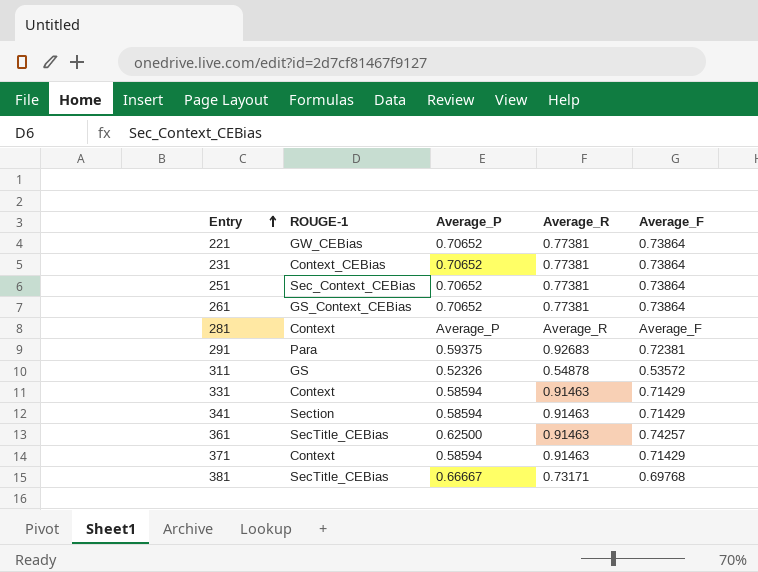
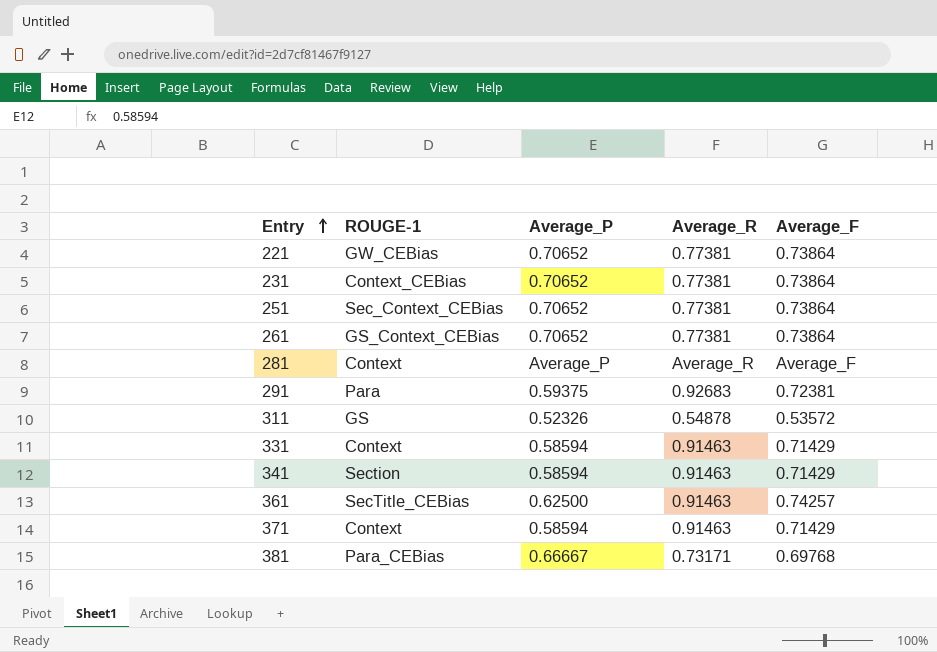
381 | ROUGE-1: SecTitle_CEBias -> Para_CEBias

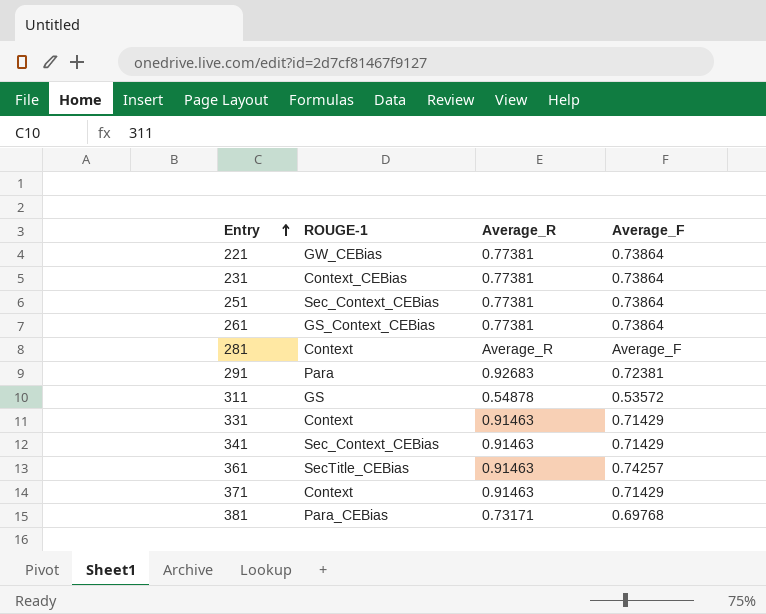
column Average_P | position: 3 -> none
341 | ROUGE-1: Section -> Sec_Context_CEBias

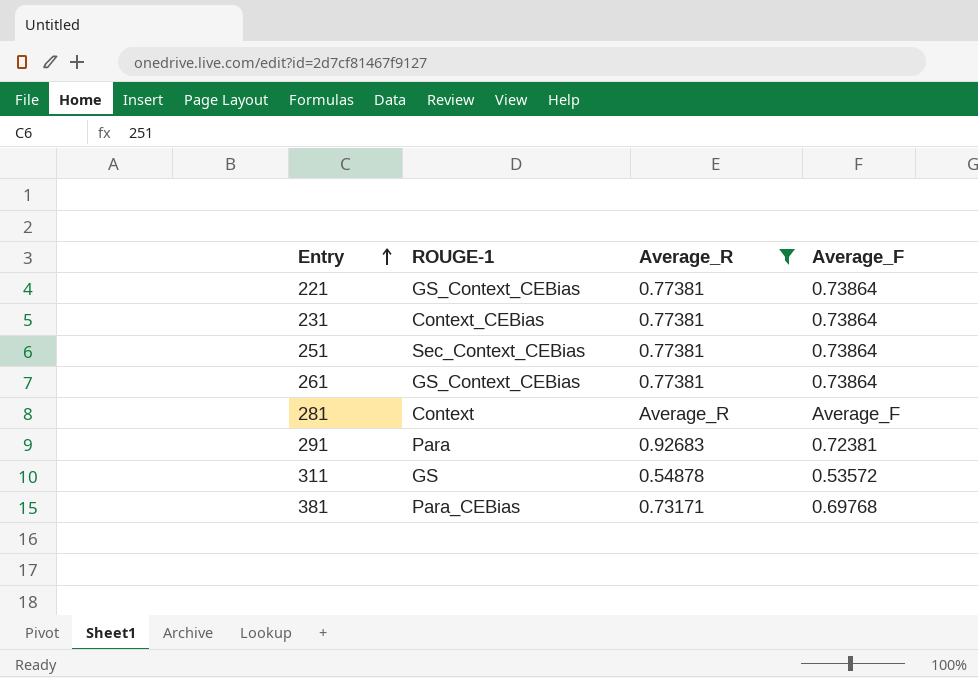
filter: none -> Average_R != 0.91463
221 | ROUGE-1: GW_CEBias -> GS_Context_CEBias

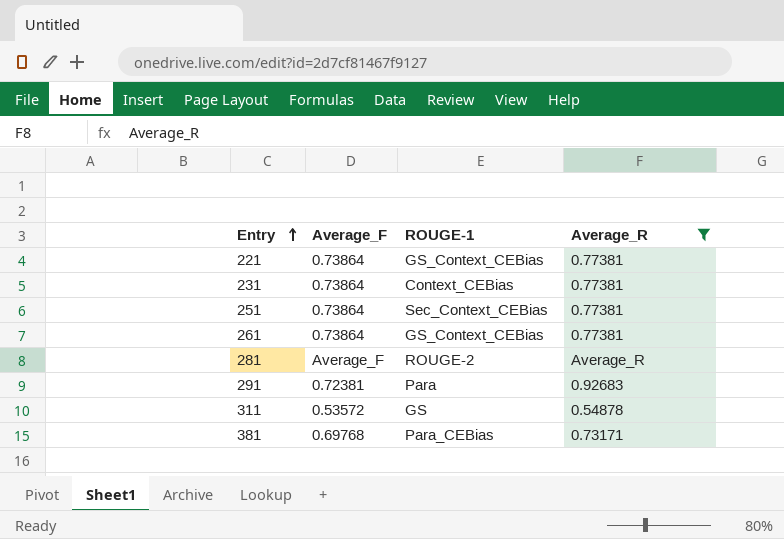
column Average_F | position: 4 -> 2
281 | ROUGE-1: Context -> ROUGE-2

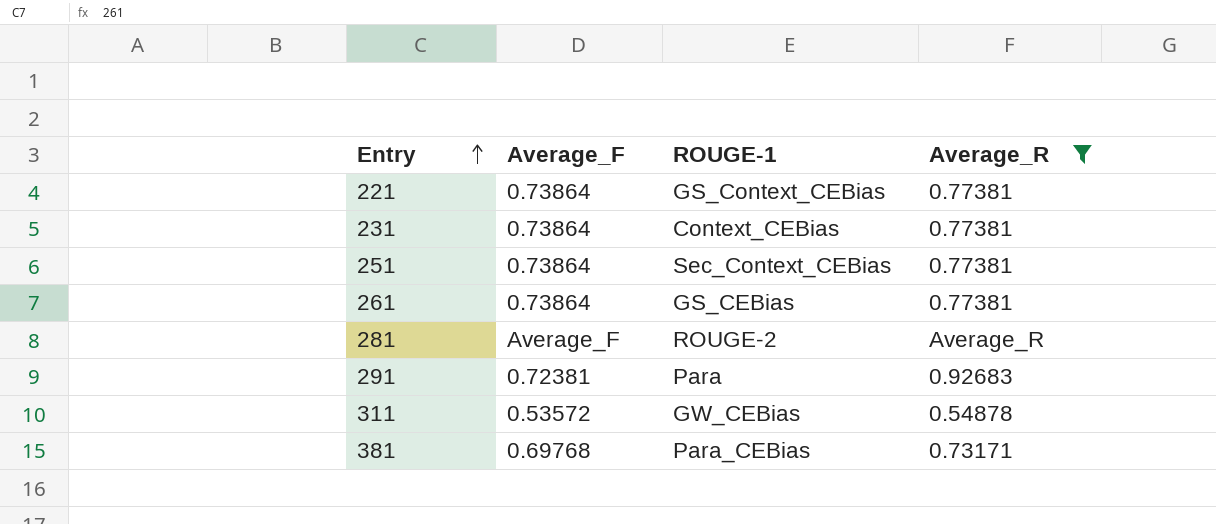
261 | ROUGE-1: GS_Context_CEBias -> GS_CEBias
311 | ROUGE-1: GS -> GW_CEBias

